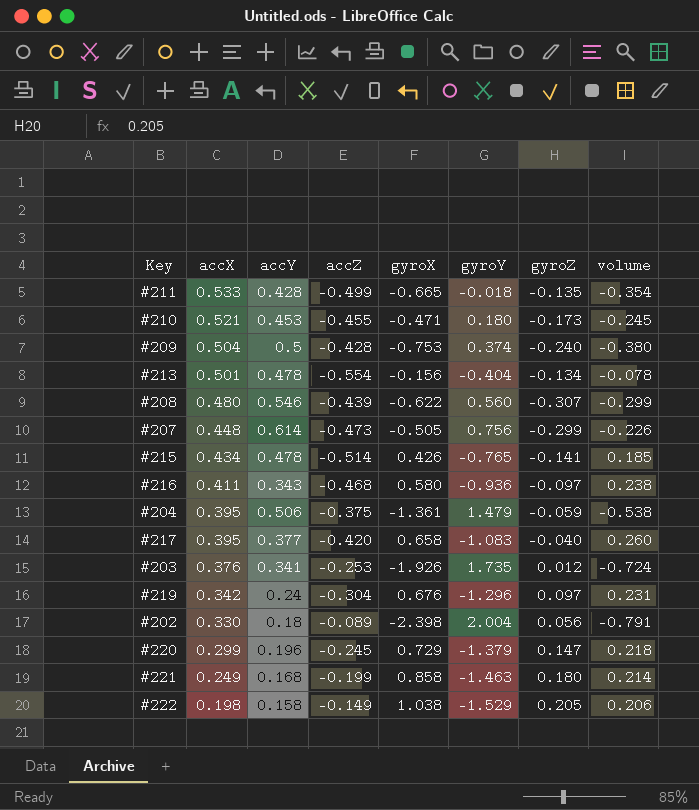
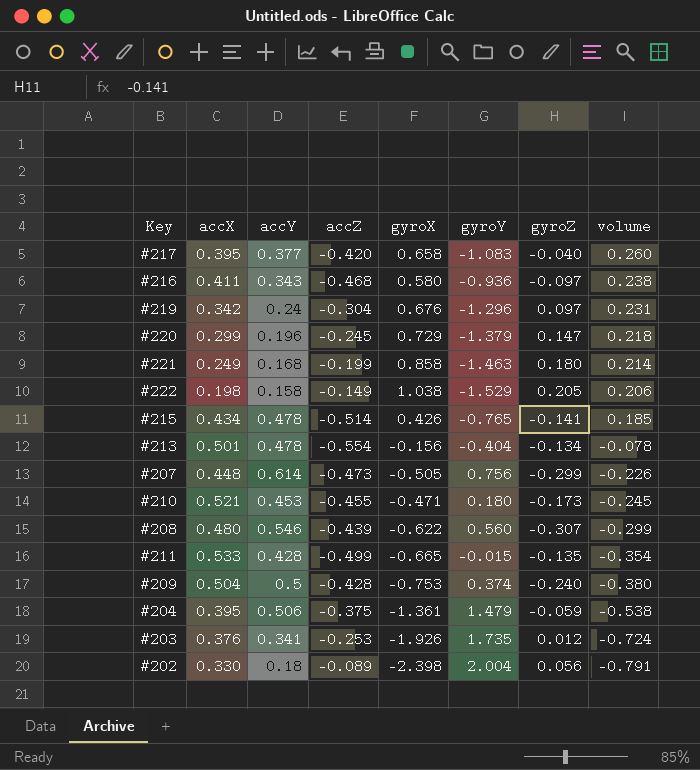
row order: accX descending -> volume descending
#211 | gyroY: -0.018 -> -0.015

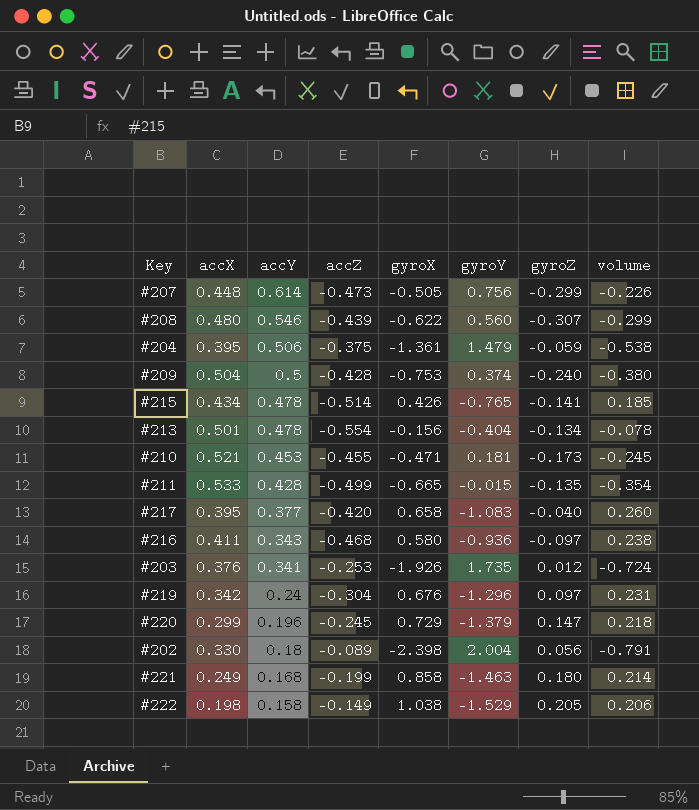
row order: volume descending -> accY descending
#210 | gyroY: 0.180 -> 0.181

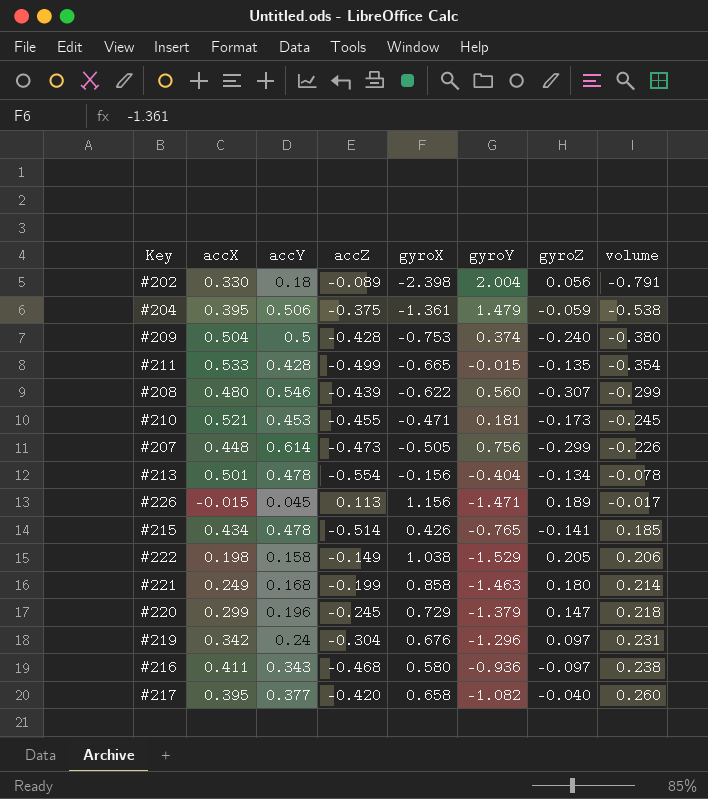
row order: accY descending -> volume ascending
row #203: 0.376 | 0.341 | -0.253 | -1.926 | 1.735 | 0.012 | -0.724 -> none
row #226: none -> -0.015 | 0.045 | 0.113 | 1.156 | -1.471 | 0.189 | -0.017
#217 | gyroY: -1.083 -> -1.082

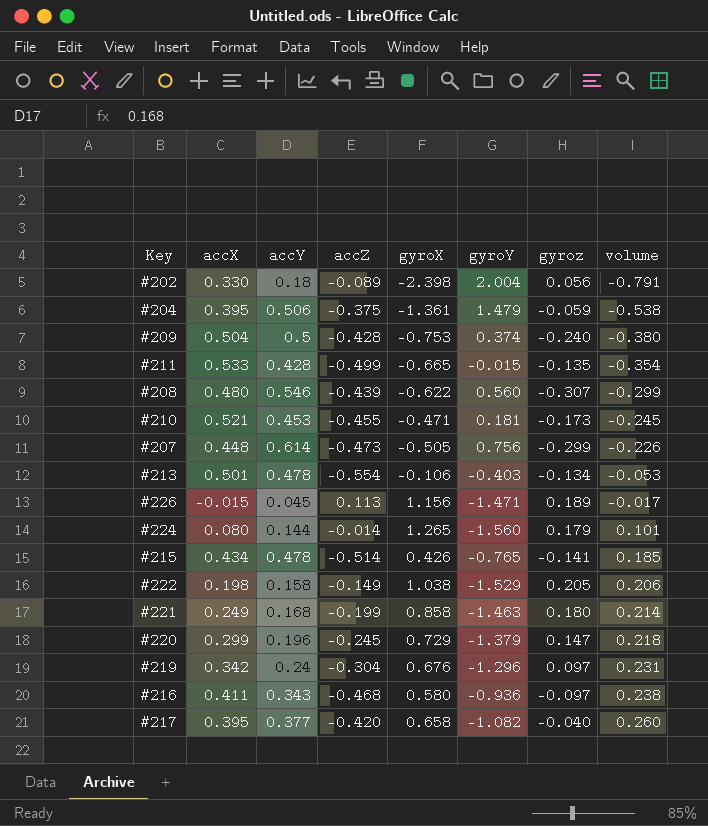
column name: gyroZ -> gyroz
#213 | gyroX: -0.156 -> -0.106
#213 | gyroY: -0.404 -> -0.403
#213 | volume: -0.078 -> -0.053
row #224: none -> 0.080 | 0.144 | -0.014 | 1.265 | -1.560 | 0.179 | 0.101

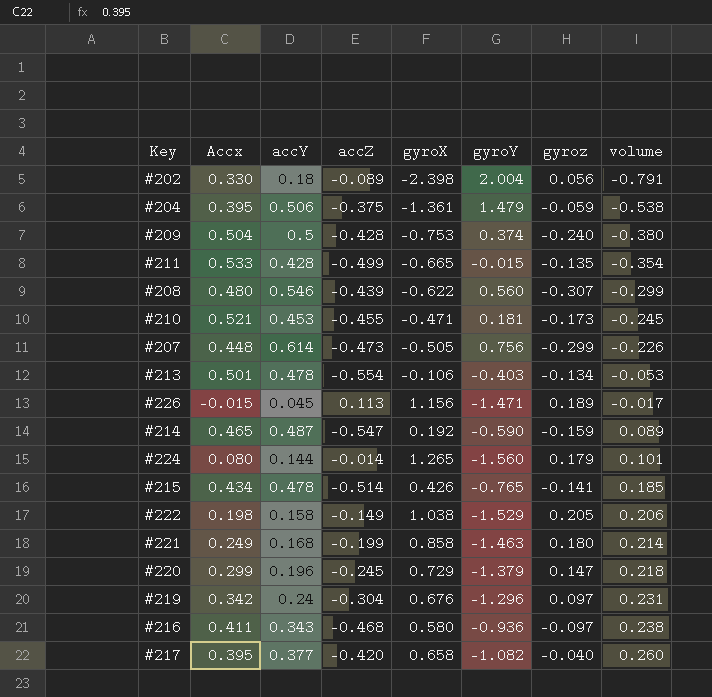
column name: accX -> Accx
row #214: none -> 0.465 | 0.487 | -0.547 | 0.192 | -0.590 | -0.159 | 0.089

